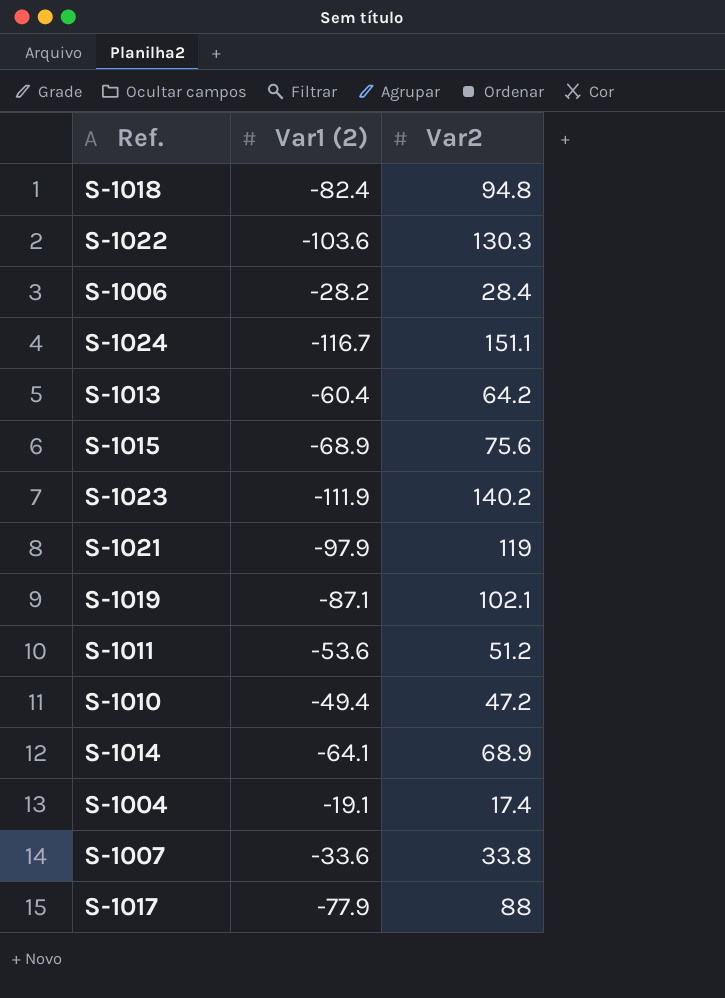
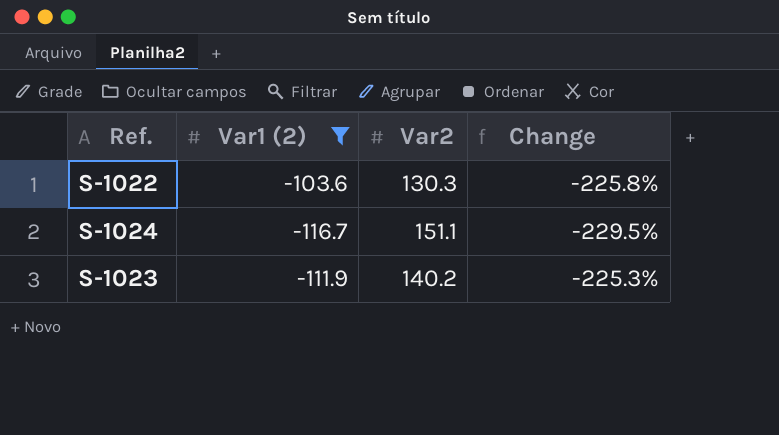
filter: none -> Var1 (2) <= -103.6
column Change | formula: none -> ([Var2] - [Var1 (2)]) / [Var1 (2)]

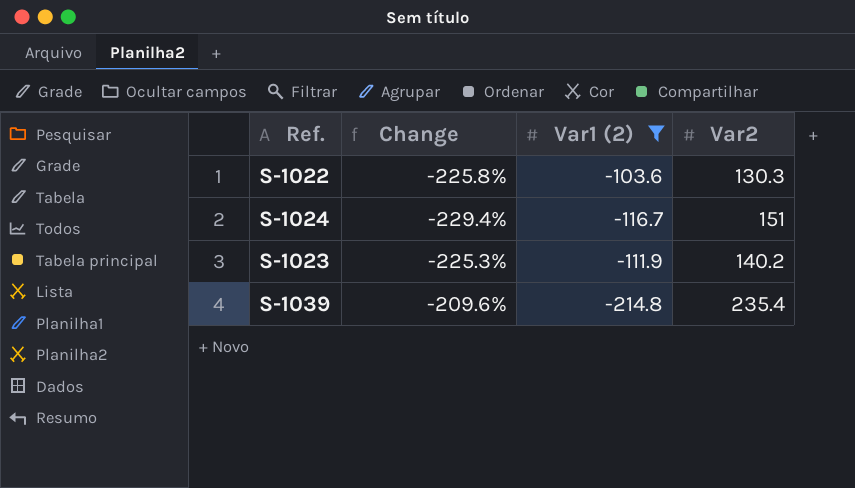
column Change | position: 4 -> 2
S-1024 | Change: -229.5% -> -229.4%
S-1024 | Var2: 151.1 -> 151
row S-1039: none -> -209.6% | -214.8 | 235.4

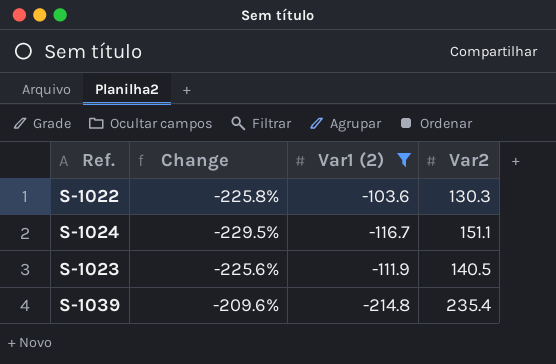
S-1024 | Change: -229.4% -> -229.5%
S-1024 | Var2: 151 -> 151.1
S-1023 | Change: -225.3% -> -225.6%
S-1023 | Var2: 140.2 -> 140.5

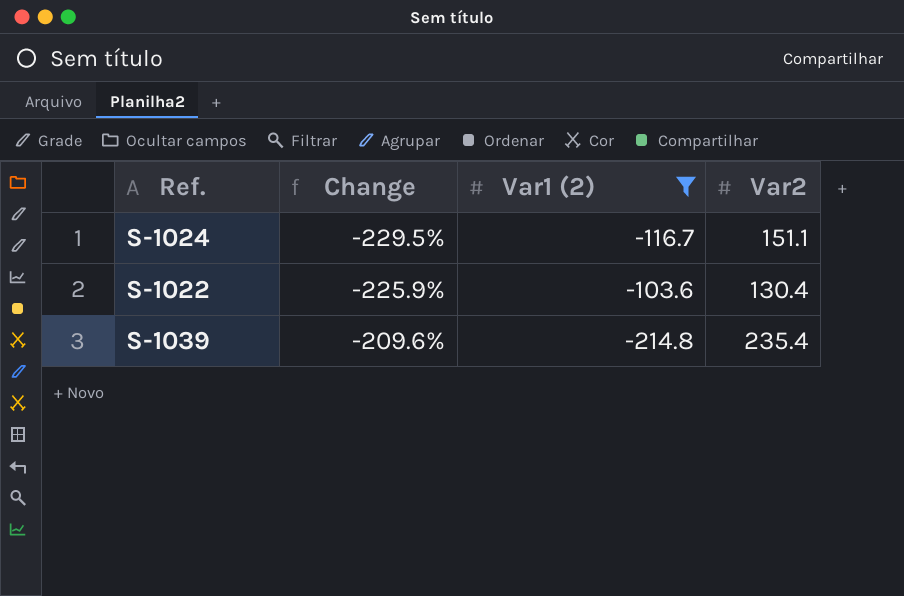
row order: none -> Change ascending
row S-1023: -225.6% | -111.9 | 140.5 -> none
S-1022 | Change: -225.8% -> -225.9%
S-1022 | Var2: 130.3 -> 130.4

